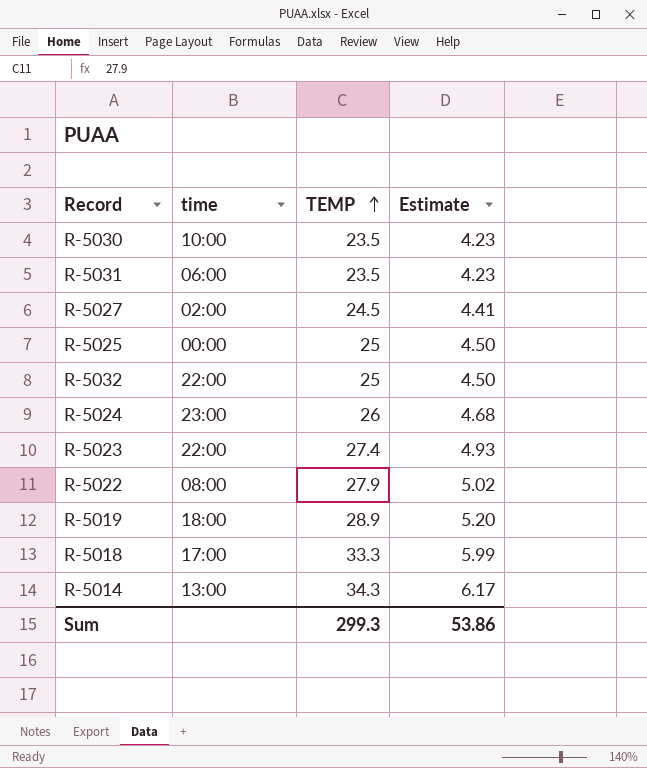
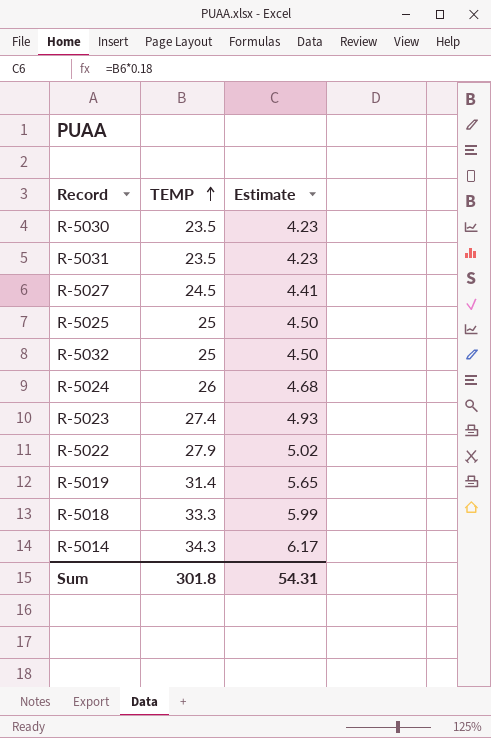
column time | position: 2 -> none
R-5019 | TEMP: 28.9 -> 31.4
R-5019 | Estimate: 5.20 -> 5.65
Sum | TEMP: 299.3 -> 301.8
Sum | Estimate: 53.86 -> 54.31

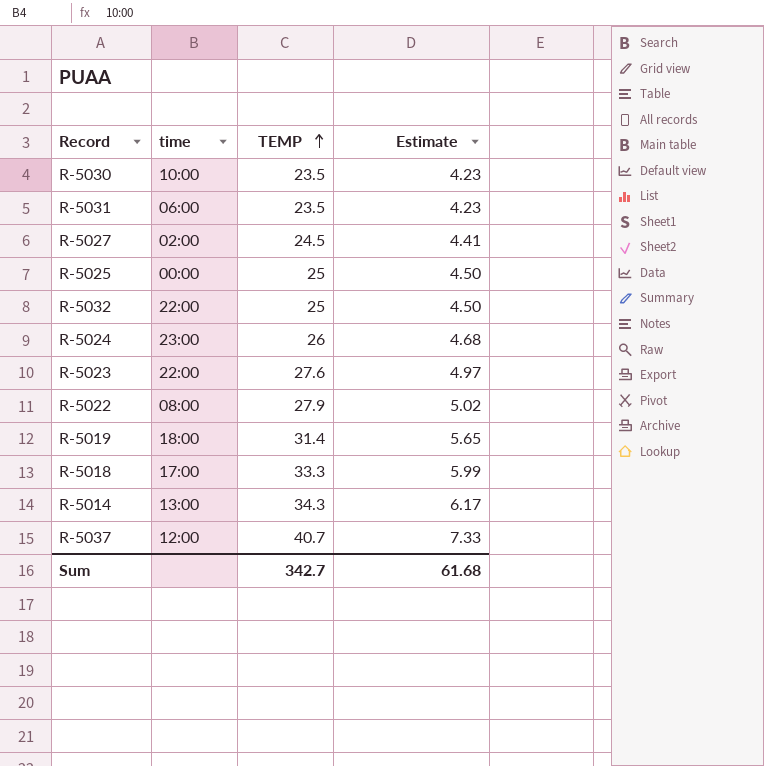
column time | position: none -> 2
R-5023 | TEMP: 27.4 -> 27.6
R-5023 | Estimate: 4.93 -> 4.97
row R-5037: none -> 12:00 | 40.7 | 7.33
Sum | TEMP: 301.8 -> 342.7
Sum | Estimate: 54.31 -> 61.68

